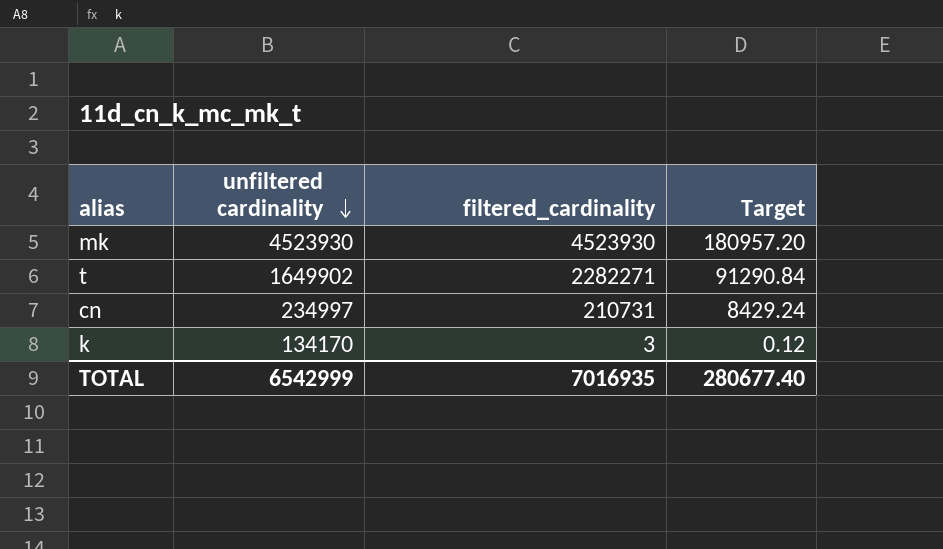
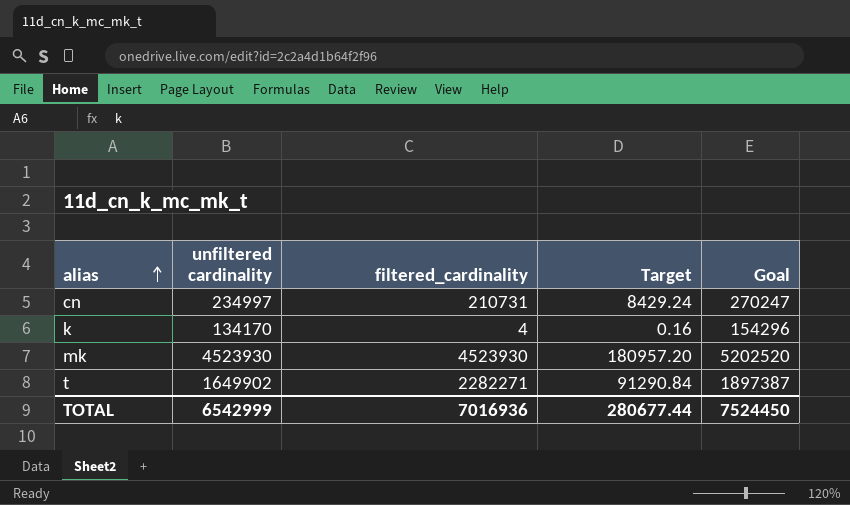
row order: unfiltered cardinality descending -> alias ascending
column Goal | formula: none -> [unfiltered cardinality] * 1.15
k | filtered_cardinality: 3 -> 4
k | Target: 0.12 -> 0.16
TOTAL | filtered_cardinality: 7016935 -> 7016936
TOTAL | Target: 280677.40 -> 280677.44

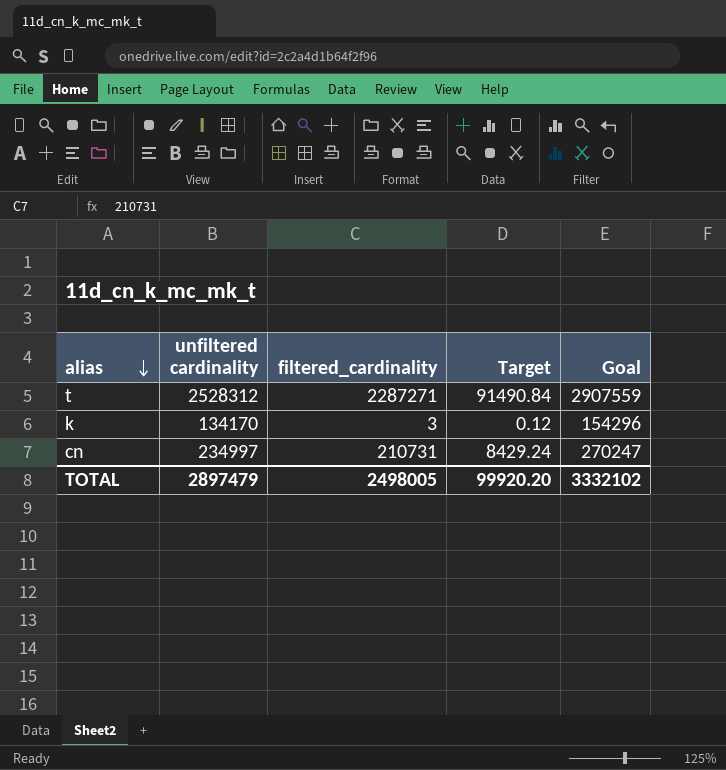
row order: alias ascending -> alias descending
row mk: 4523930 | 4523930 | 180957.20 | 5202520 -> none
t | unfiltered cardinality: 1649902 -> 2528312
t | filtered_cardinality: 2282271 -> 2287271
t | Target: 91290.84 -> 91490.84
t | Goal: 1897387 -> 2907559
k | filtered_cardinality: 4 -> 3
k | Target: 0.16 -> 0.12
TOTAL | unfiltered cardinality: 6542999 -> 2897479
TOTAL | filtered_cardinality: 7016936 -> 2498005
TOTAL | Target: 280677.44 -> 99920.20
TOTAL | Goal: 7524450 -> 3332102

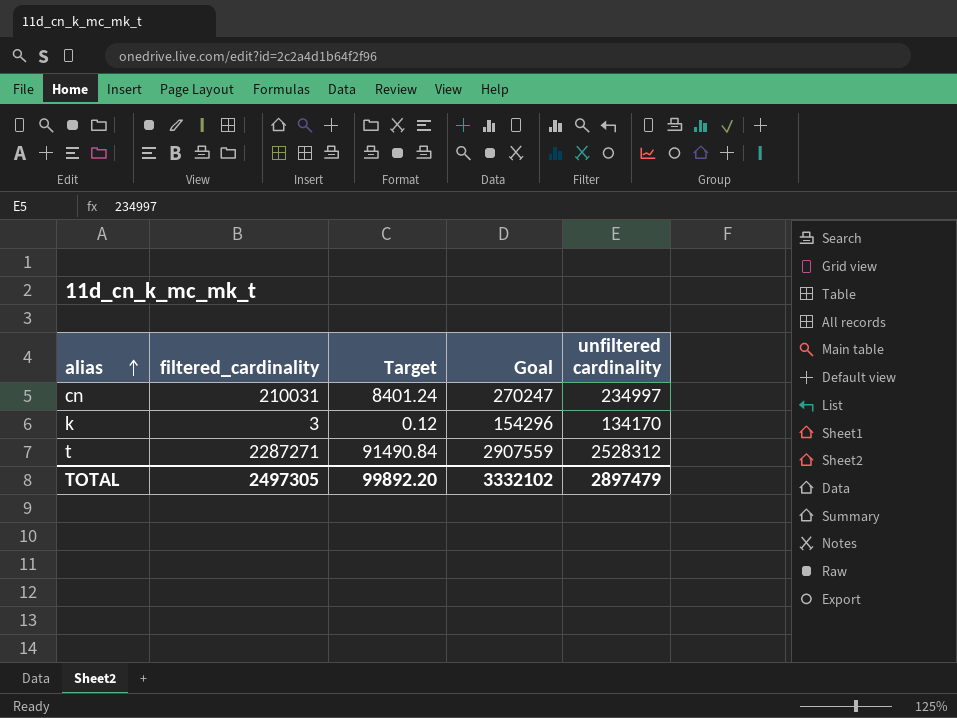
row order: alias descending -> alias ascending
column unfiltered cardinality | position: 2 -> 5
cn | filtered_cardinality: 210731 -> 210031
cn | Target: 8429.24 -> 8401.24
TOTAL | filtered_cardinality: 2498005 -> 2497305
TOTAL | Target: 99920.20 -> 99892.20

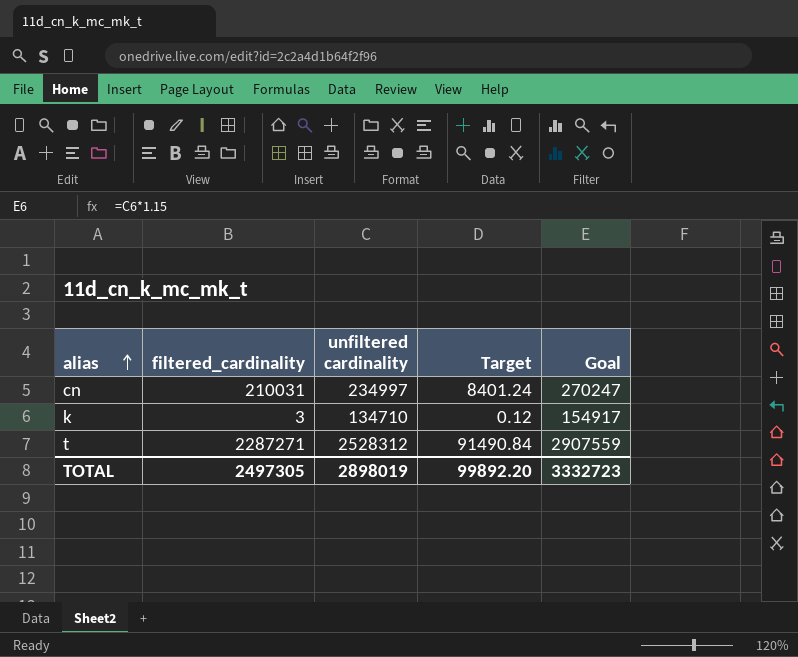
column unfiltered cardinality | position: 5 -> 3
k | unfiltered cardinality: 134170 -> 134710
k | Goal: 154296 -> 154917
TOTAL | unfiltered cardinality: 2897479 -> 2898019
TOTAL | Goal: 3332102 -> 3332723

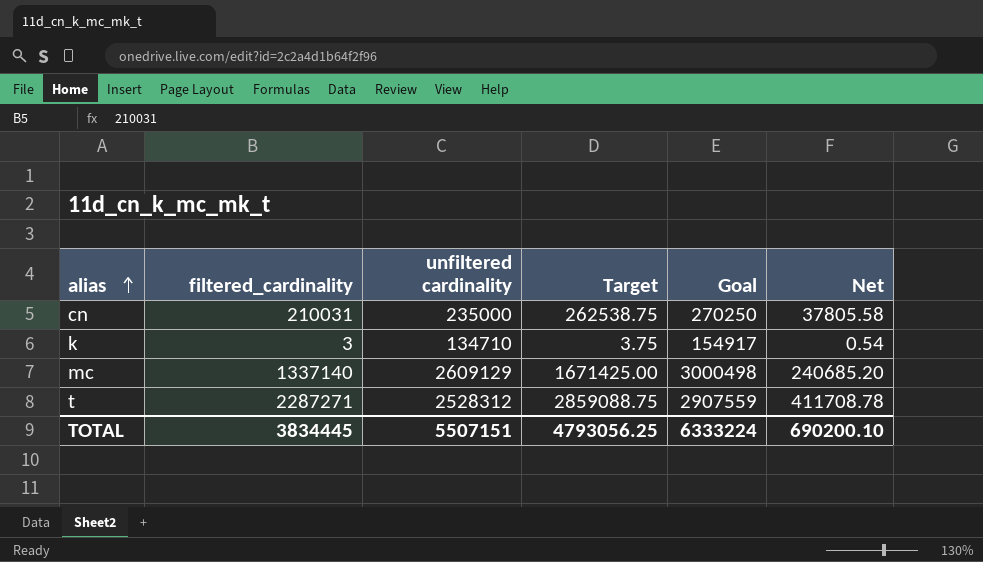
column Target | formula: [filtered_cardinality] * 0.04 -> [filtered_cardinality] * 1.25
column Net | formula: none -> [filtered_cardinality] * 0.18
cn | unfiltered cardinality: 234997 -> 235000
cn | Goal: 270247 -> 270250
row mc: none -> 1337140 | 2609129 | 1671425.00 | 3000498 | 240685.20
TOTAL | filtered_cardinality: 2497305 -> 3834445
TOTAL | unfiltered cardinality: 2898019 -> 5507151
TOTAL | Target: 99892.20 -> 4793056.25
TOTAL | Goal: 3332723 -> 6333224

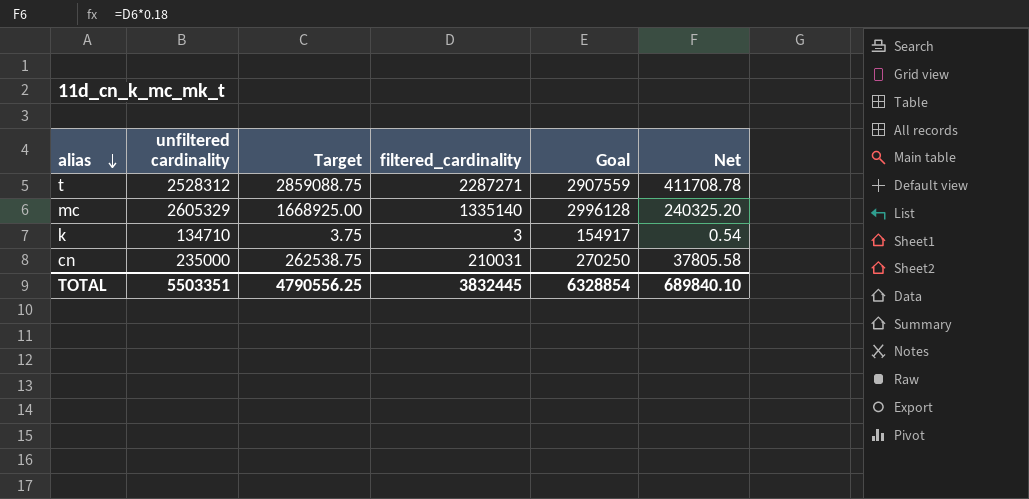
row order: alias ascending -> alias descending
column filtered_cardinality | position: 2 -> 4
mc | unfiltered cardinality: 2609129 -> 2605329
mc | Target: 1671425.00 -> 1668925.00
mc | filtered_cardinality: 1337140 -> 1335140
mc | Goal: 3000498 -> 2996128
mc | Net: 240685.20 -> 240325.20
TOTAL | unfiltered cardinality: 5507151 -> 5503351
TOTAL | Target: 4793056.25 -> 4790556.25
TOTAL | filtered_cardinality: 3834445 -> 3832445
TOTAL | Goal: 6333224 -> 6328854
TOTAL | Net: 690200.10 -> 689840.10

